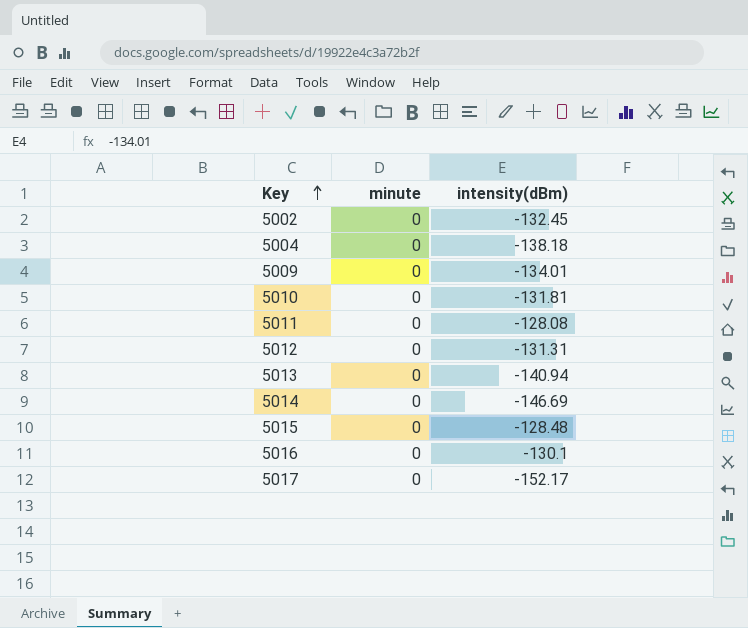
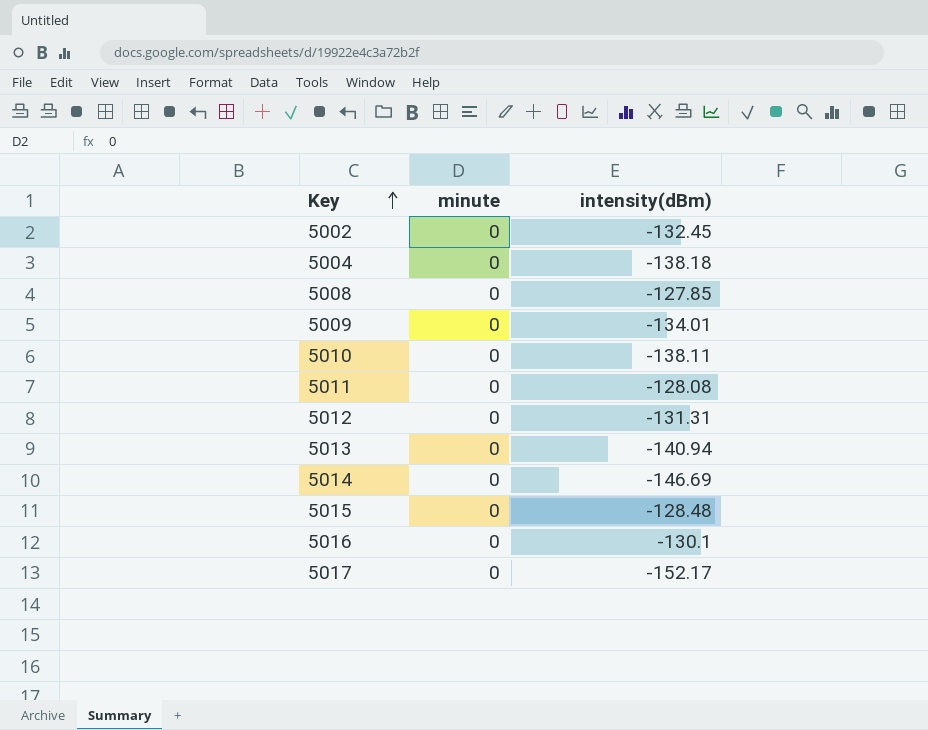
row 5008: none -> 0 | -127.85
5010 | intensity(dBm): -131.81 -> -138.11

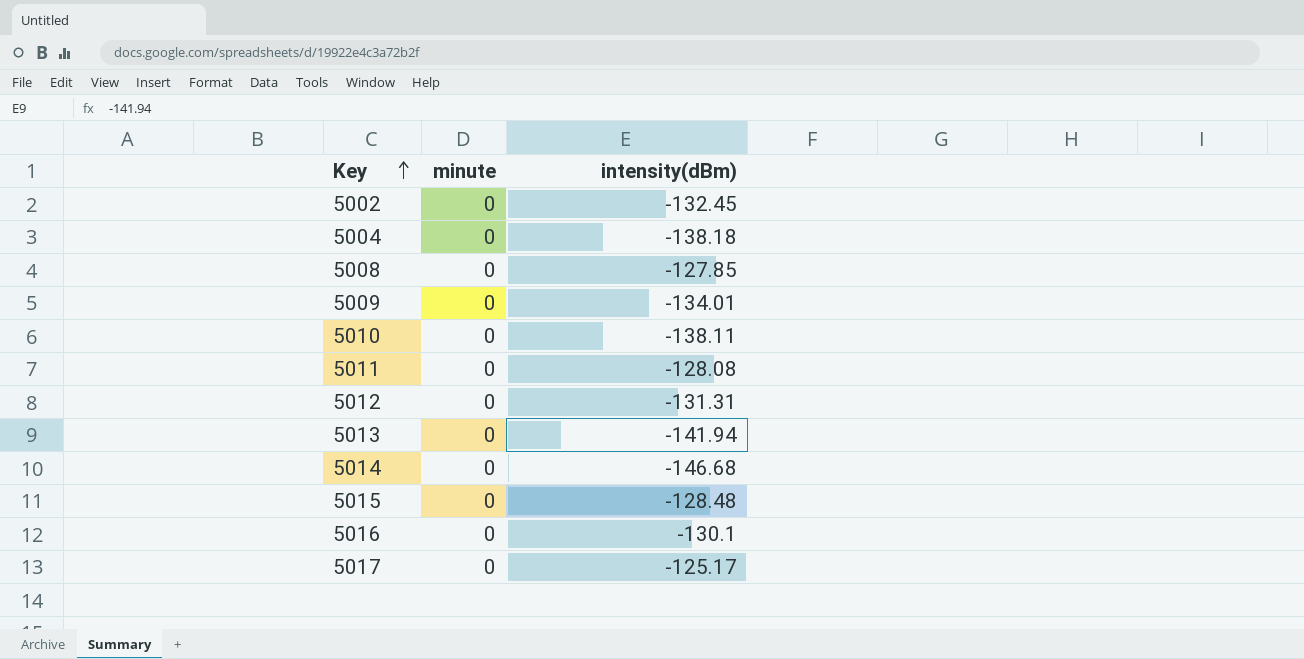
5013 | intensity(dBm): -140.94 -> -141.94
5014 | intensity(dBm): -146.69 -> -146.68
5017 | intensity(dBm): -152.17 -> -125.17

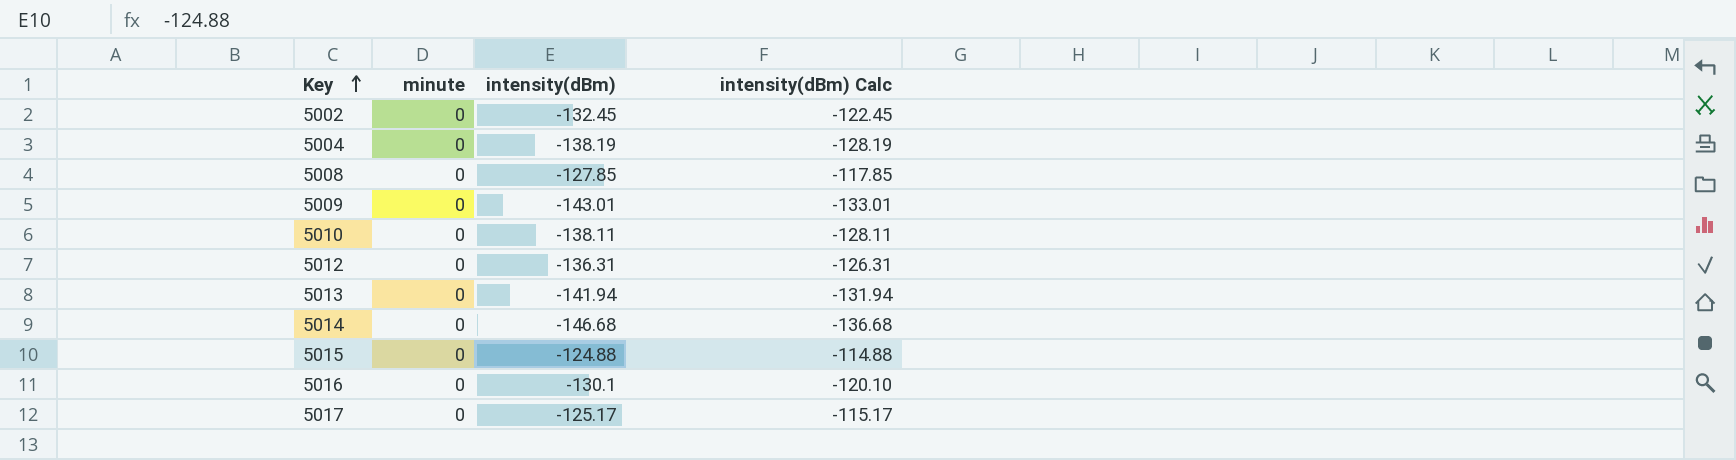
column intensity(dBm) Calc | formula: none -> [intensity(dBm)] + 10
row 5011: 0 | -128.08 -> none
5004 | intensity(dBm): -138.18 -> -138.19
5009 | intensity(dBm): -134.01 -> -143.01
5012 | intensity(dBm): -131.31 -> -136.31
5015 | intensity(dBm): -128.48 -> -124.88

